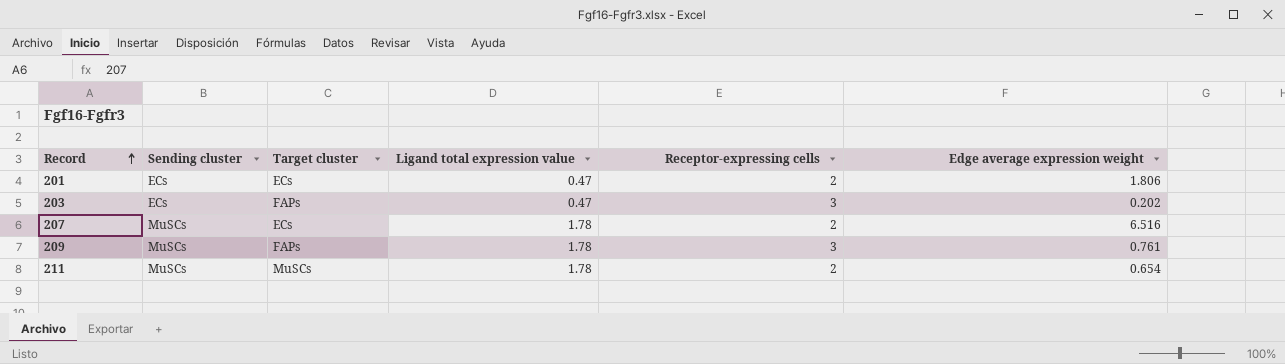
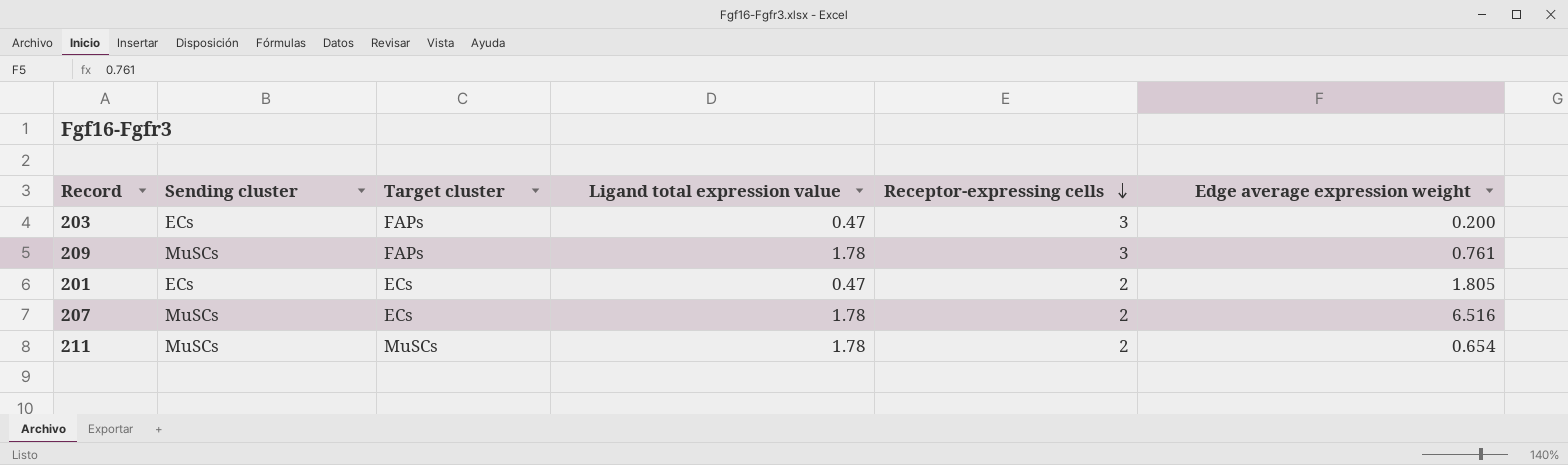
row order: Record ascending -> Receptor-expressing cells descending
203 | Edge average expression weight: 0.202 -> 0.200
201 | Edge average expression weight: 1.806 -> 1.805

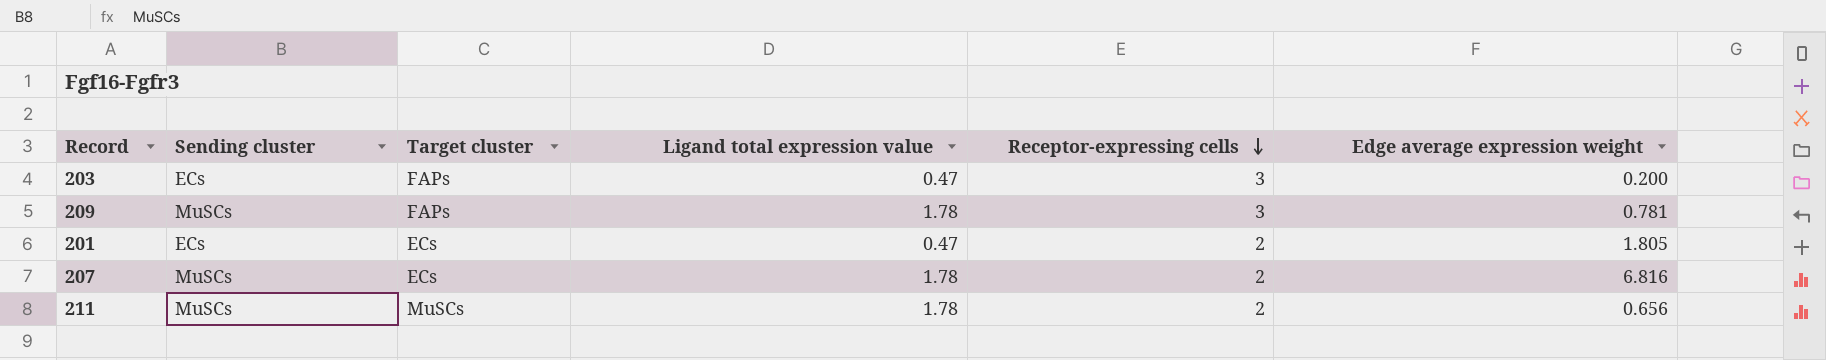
209 | Edge average expression weight: 0.761 -> 0.781
207 | Edge average expression weight: 6.516 -> 6.816
211 | Edge average expression weight: 0.654 -> 0.656

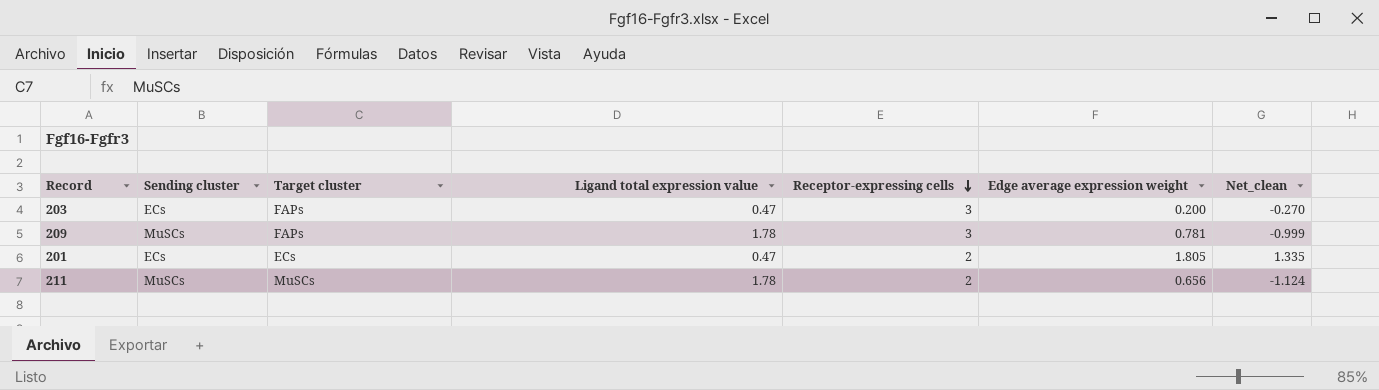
column Net_clean | formula: none -> [Edge average expression weight] - [Ligand total expression value]
row 207: MuSCs | ECs | 1.78 | 2 | 6.816 -> none

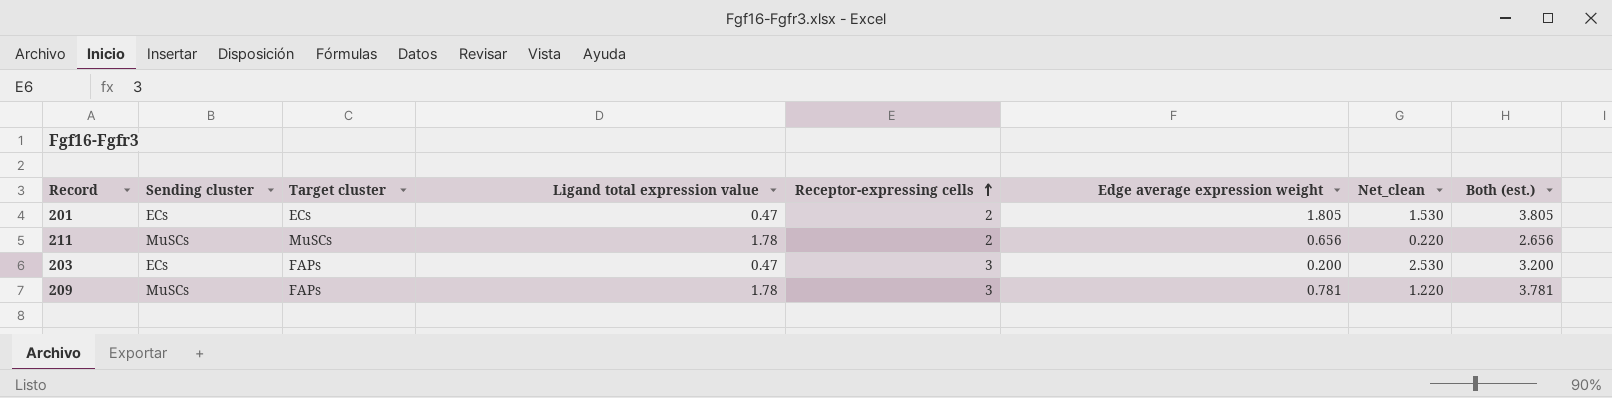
row order: Receptor-expressing cells descending -> Receptor-expressing cells ascending
column Net_clean | formula: [Edge average expression weight] - [Ligand total expression value] -> [Receptor-expressing cells] - [Ligand total expression value]
column Both (est.) | formula: none -> [Receptor-expressing cells] + [Edge average expression weight]

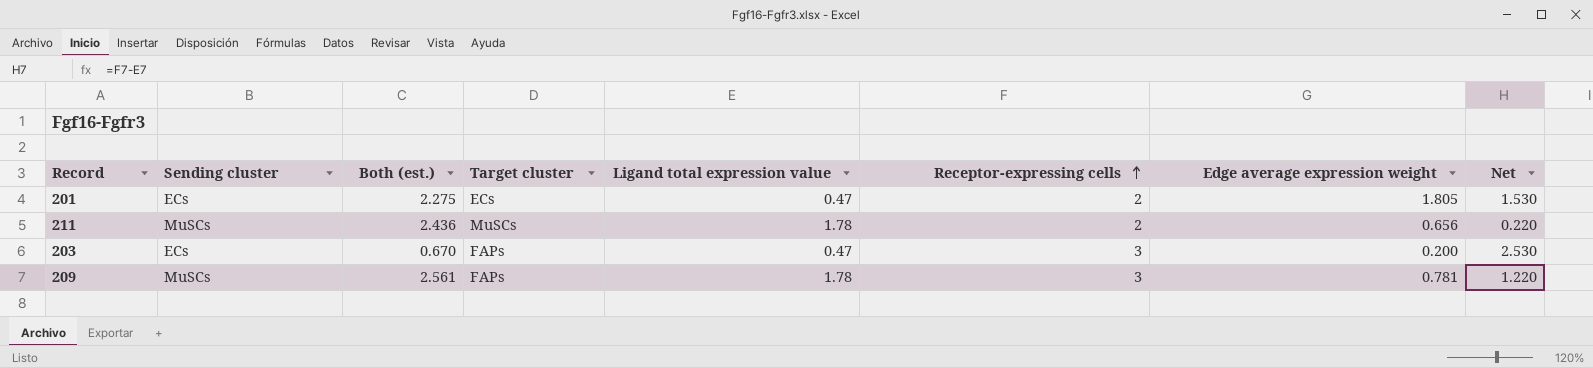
column Both (est.) | formula: [Receptor-expressing cells] + [Edge average expression weight] -> [Ligand total expression value] + [Edge average expression weight]
column Both (est.) | position: 8 -> 3
column name: Net_clean -> Net

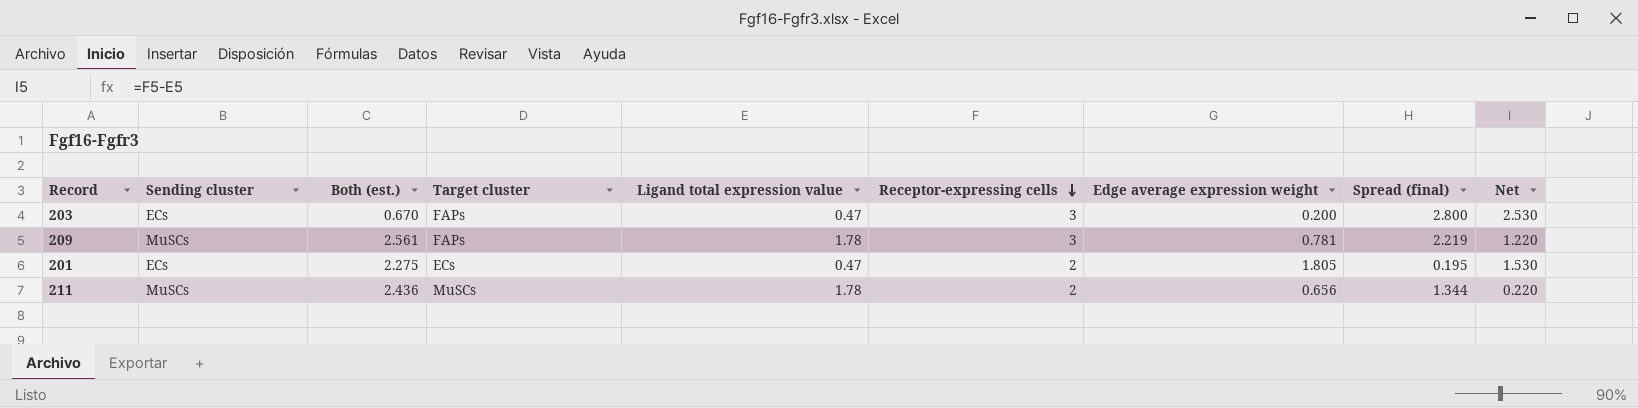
row order: Receptor-expressing cells ascending -> Receptor-expressing cells descending
column Spread (final) | formula: none -> [Receptor-expressing cells] - [Edge average expression weight]

